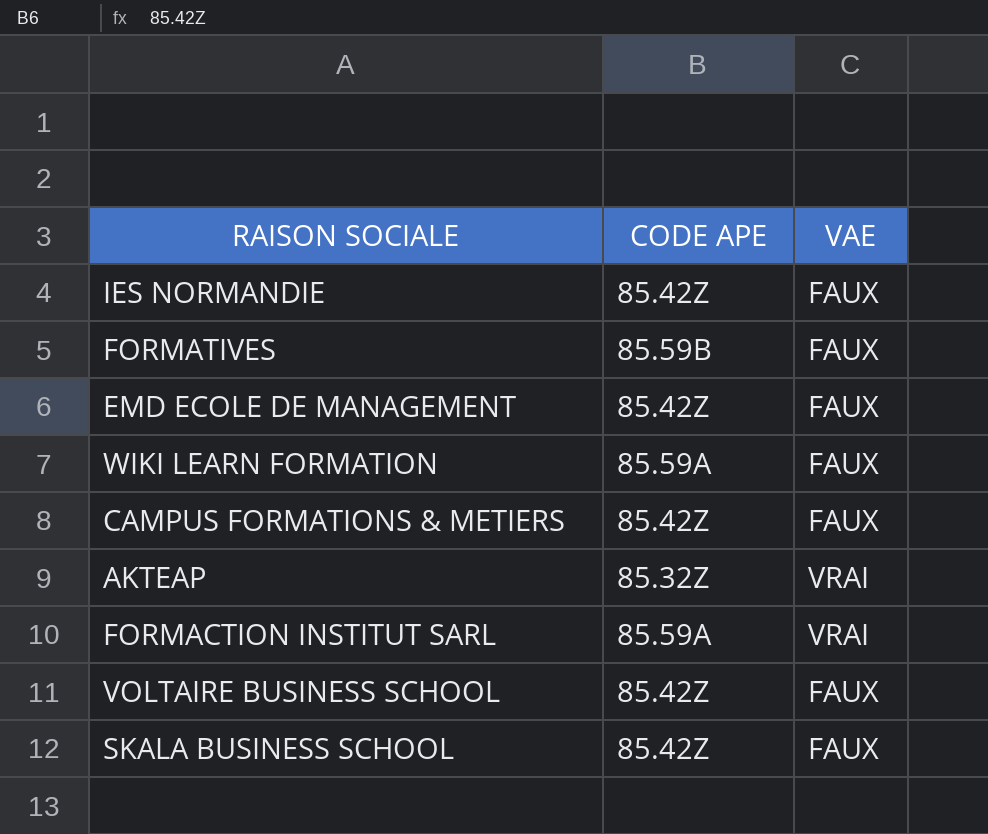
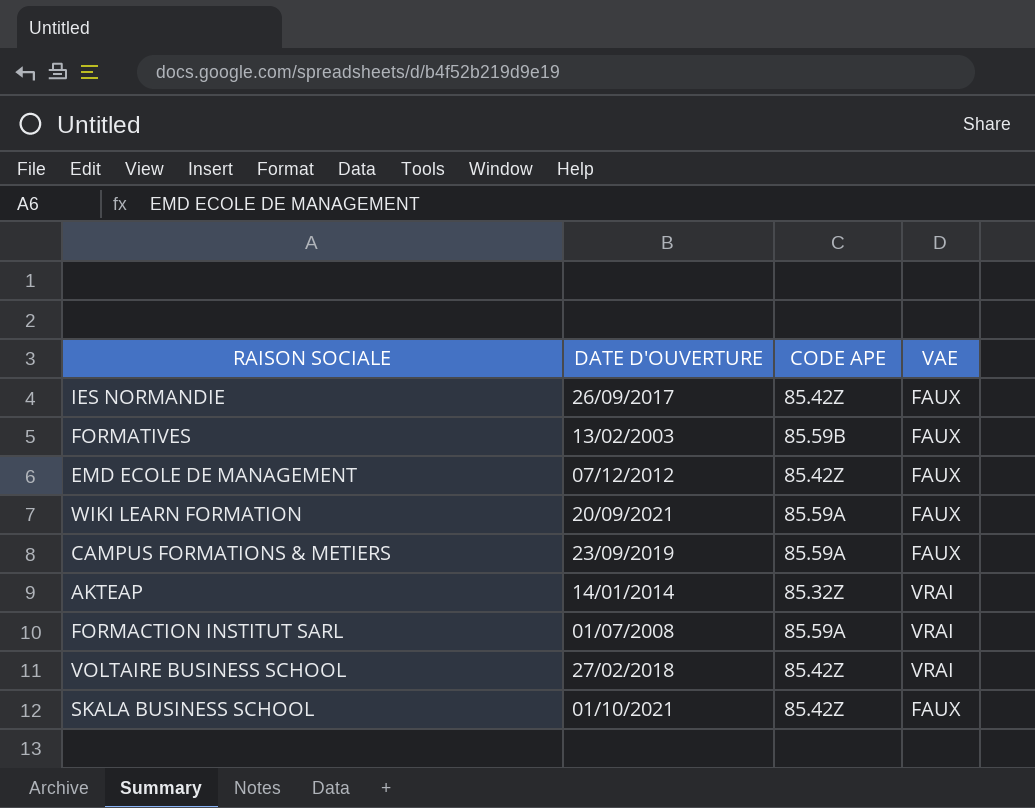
column DATE D'OUVERTURE | position: none -> 2
CAMPUS FORMATIONS & METIERS | CODE APE: 85.42Z -> 85.59A
VOLTAIRE BUSINESS SCHOOL | VAE: FAUX -> VRAI

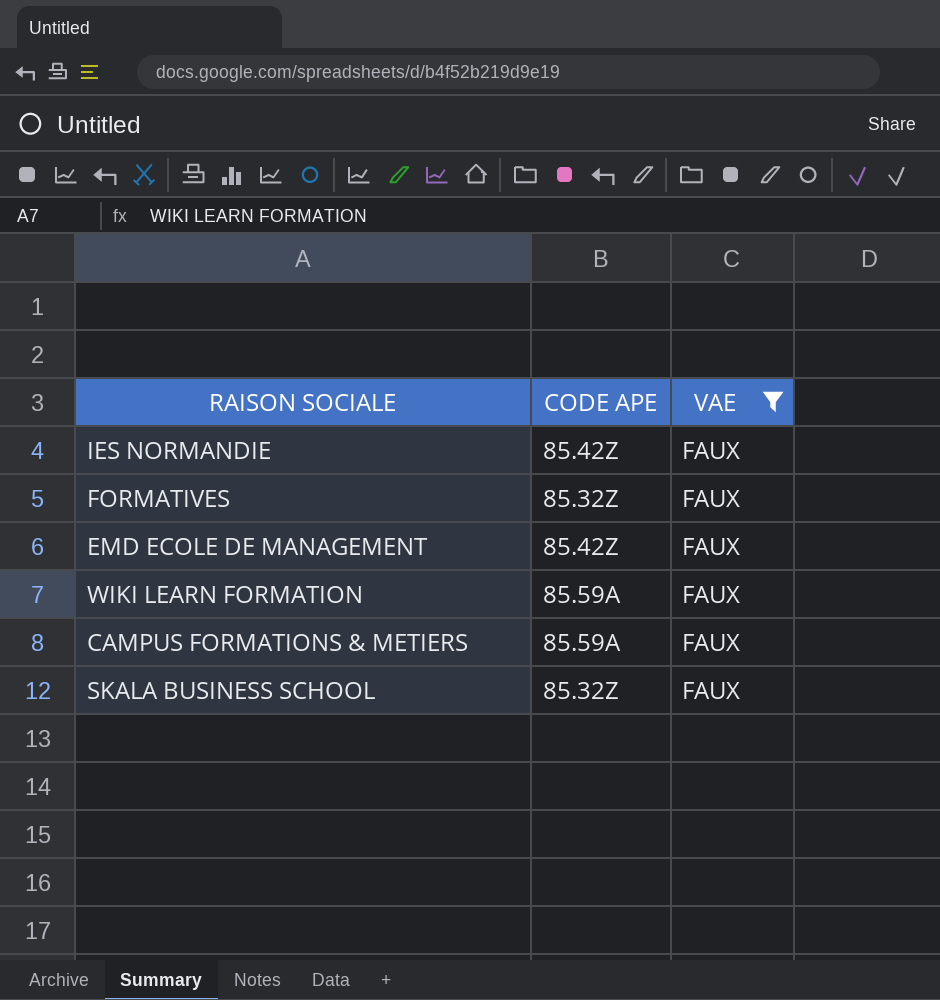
filter: none -> VAE = FAUX
column DATE D'OUVERTURE | position: 2 -> none
FORMATIVES | CODE APE: 85.59B -> 85.32Z
SKALA BUSINESS SCHOOL | CODE APE: 85.42Z -> 85.32Z

